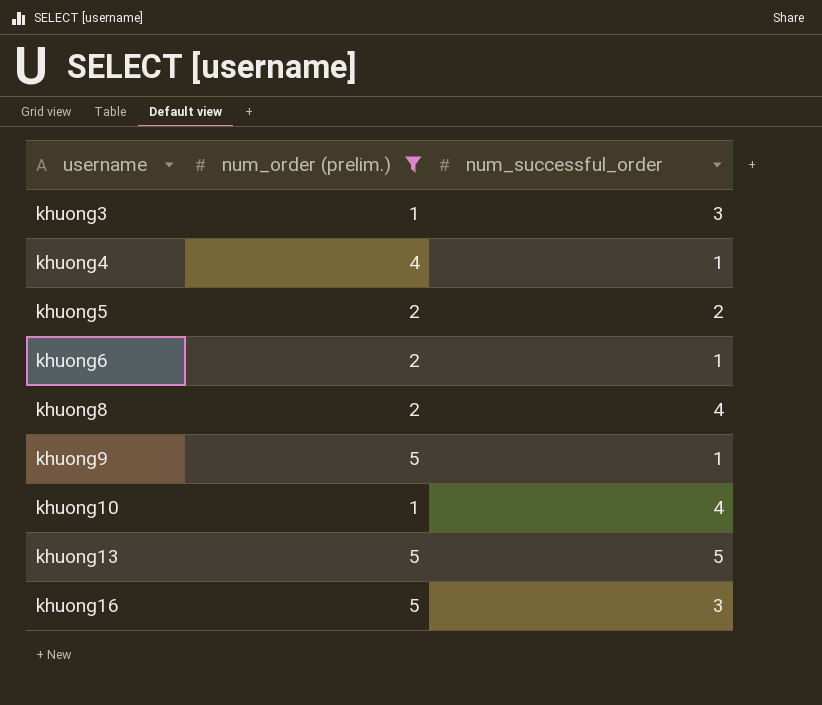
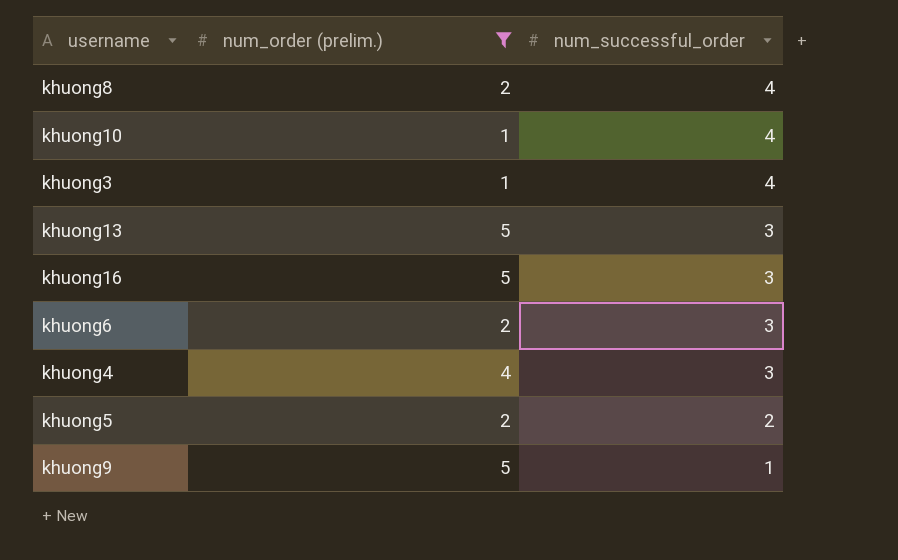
row order: username ascending -> num_successful_order descending
khuong3 | num_successful_order: 3 -> 4
khuong13 | num_successful_order: 5 -> 3
khuong6 | num_successful_order: 1 -> 3
khuong4 | num_successful_order: 1 -> 3

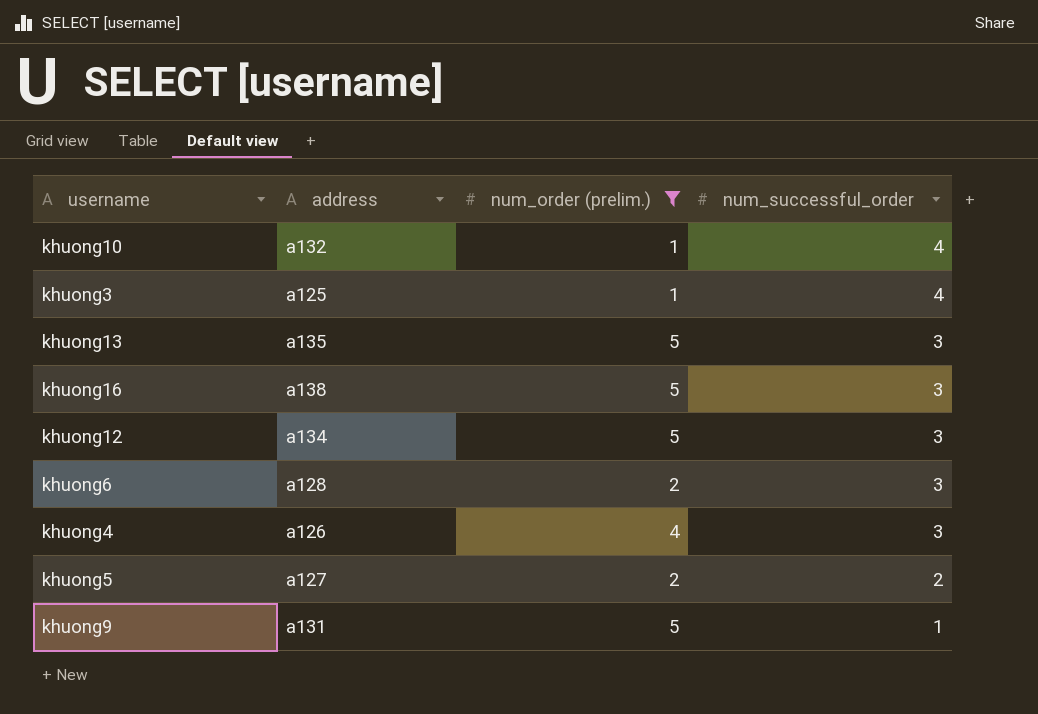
column address | position: none -> 2
row khuong8: 2 | 4 -> none
row khuong12: none -> a134 | 5 | 3

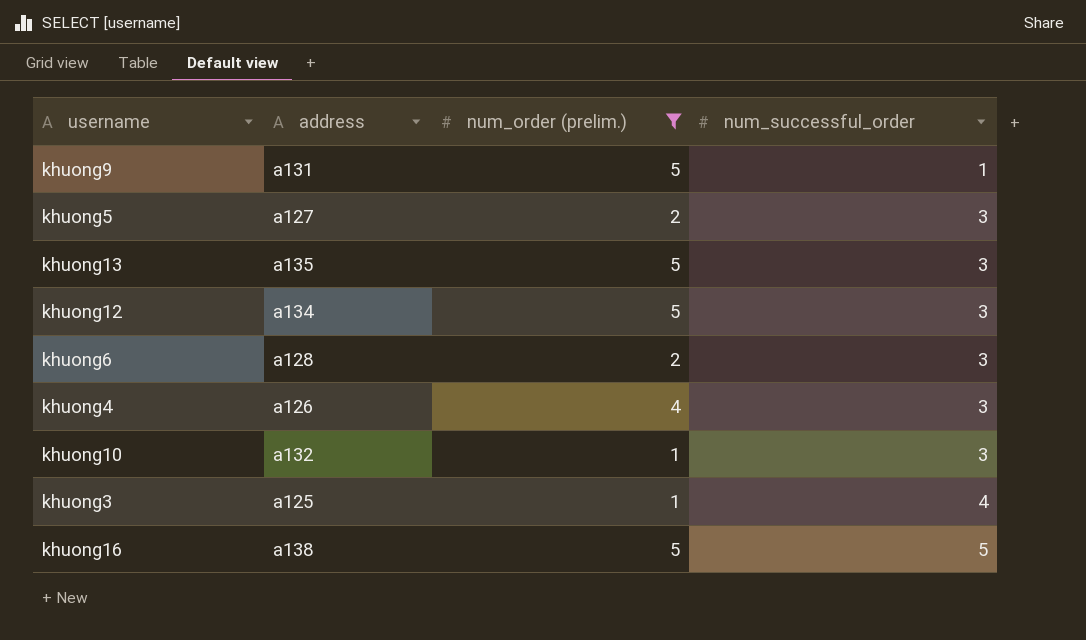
row order: num_successful_order descending -> num_successful_order ascending
khuong5 | num_successful_order: 2 -> 3
khuong10 | num_successful_order: 4 -> 3
khuong16 | num_successful_order: 3 -> 5

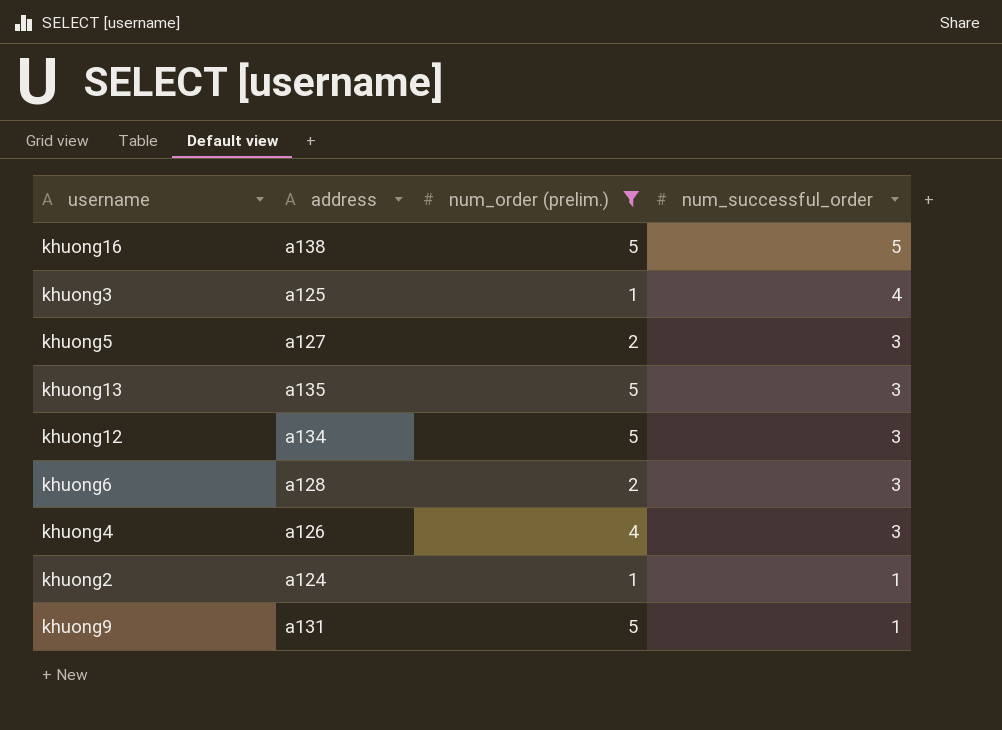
row order: num_successful_order ascending -> num_successful_order descending
row khuong10: a132 | 1 | 3 -> none
row khuong2: none -> a124 | 1 | 1

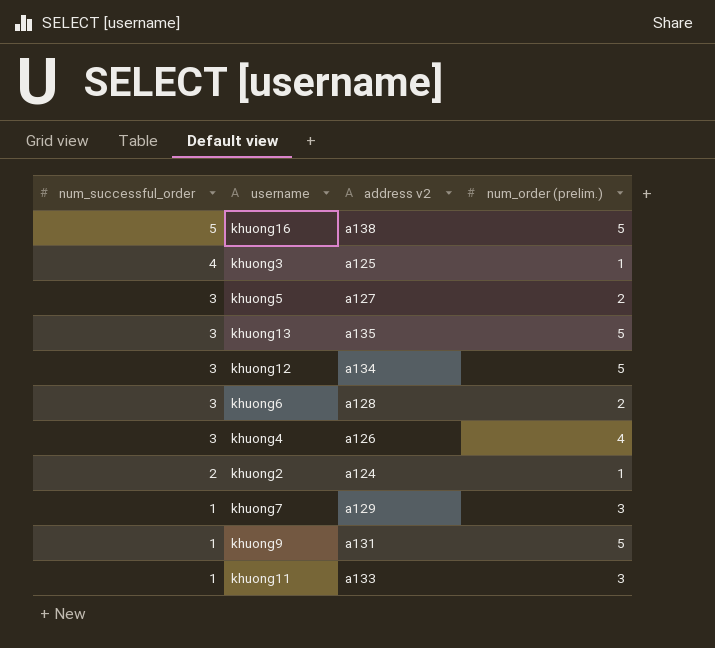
filter: num_order (prelim.) != 3 -> none
column num_successful_order | position: 4 -> 1
column name: address -> address v2
khuong2 | num_successful_order: 1 -> 2

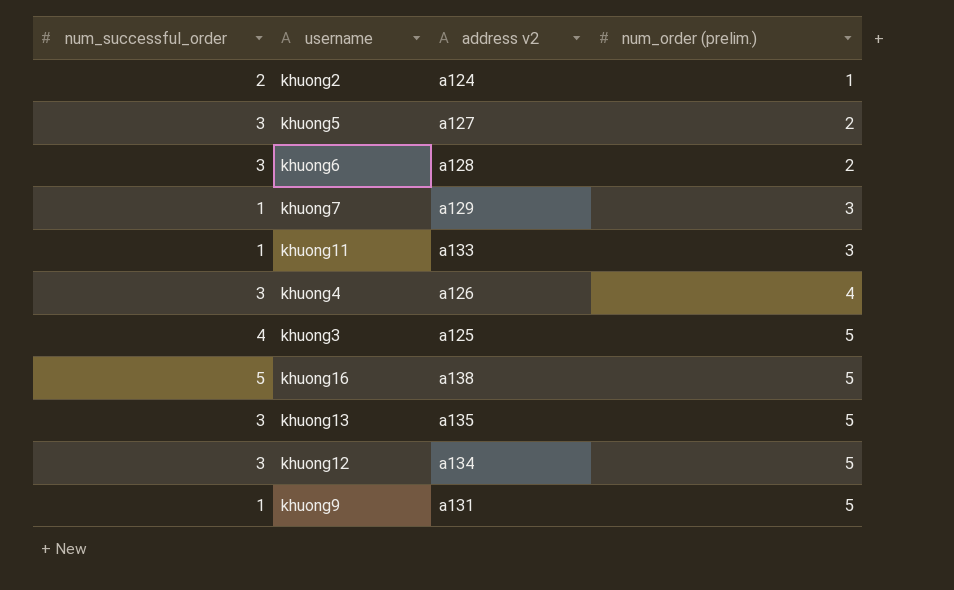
row order: num_successful_order descending -> num_order (prelim.) ascending
khuong3 | num_order (prelim.): 1 -> 5

